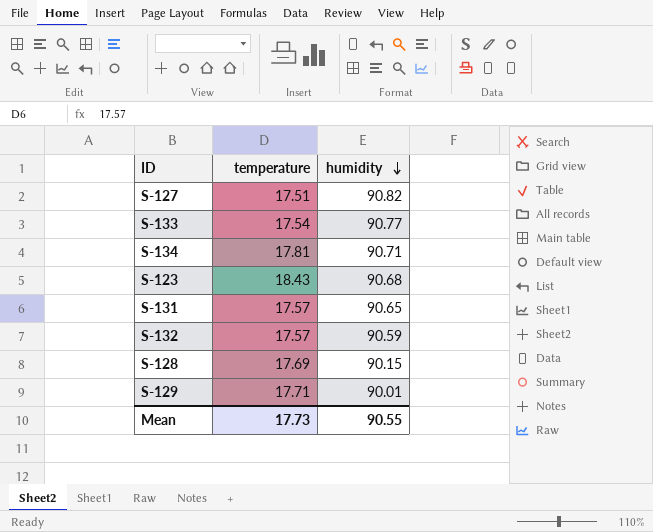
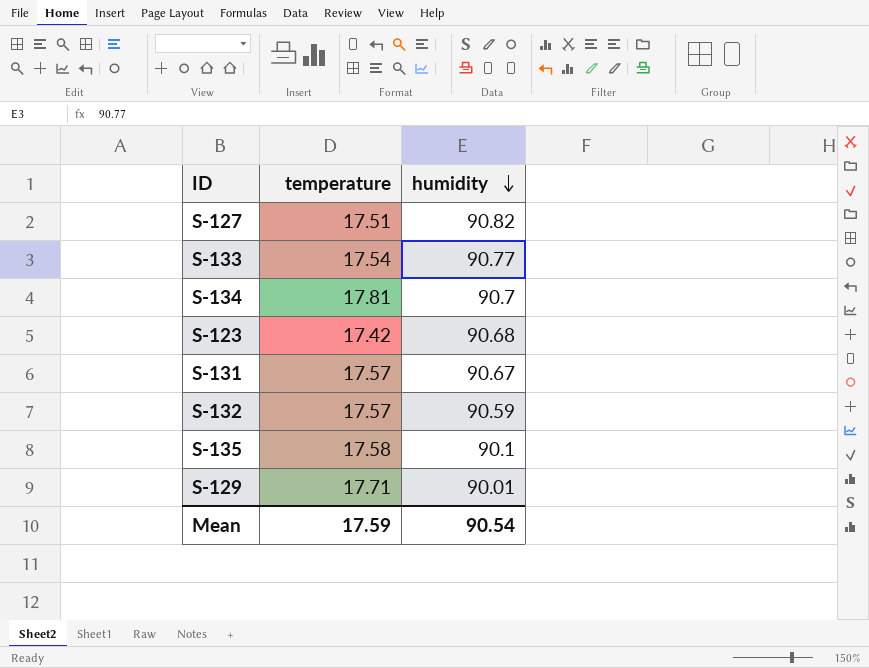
row S-128: 17.69 | 90.15 -> none
S-134 | humidity: 90.71 -> 90.7
S-123 | temperature: 18.43 -> 17.42
S-131 | humidity: 90.65 -> 90.67
row S-135: none -> 17.58 | 90.1
Mean | temperature: 17.73 -> 17.59
Mean | humidity: 90.55 -> 90.54

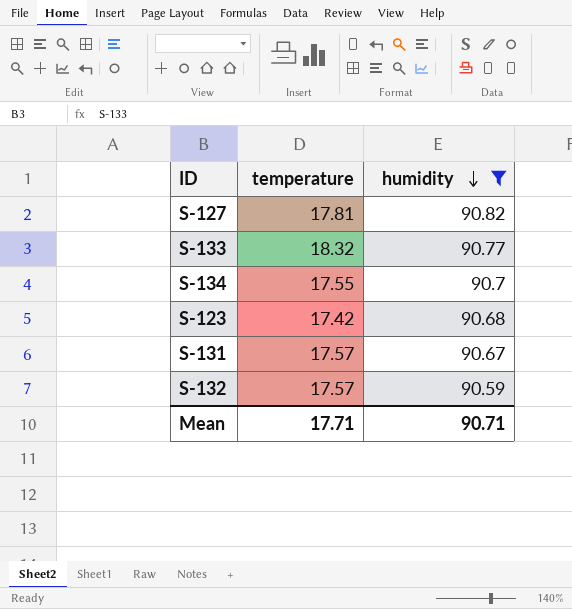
filter: none -> humidity >= 90.59
S-127 | temperature: 17.51 -> 17.81
S-133 | temperature: 17.54 -> 18.32
S-134 | temperature: 17.81 -> 17.55
Mean | temperature: 17.59 -> 17.71
Mean | humidity: 90.54 -> 90.71

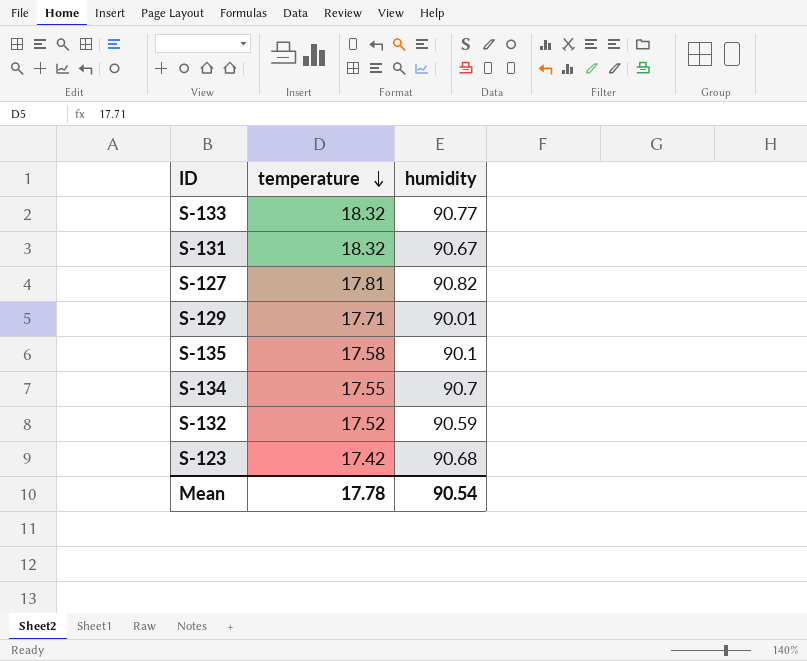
filter: humidity >= 90.59 -> none
row order: humidity descending -> temperature descending
S-131 | temperature: 17.57 -> 18.32
S-132 | temperature: 17.57 -> 17.52
Mean | temperature: 17.71 -> 17.78
Mean | humidity: 90.71 -> 90.54

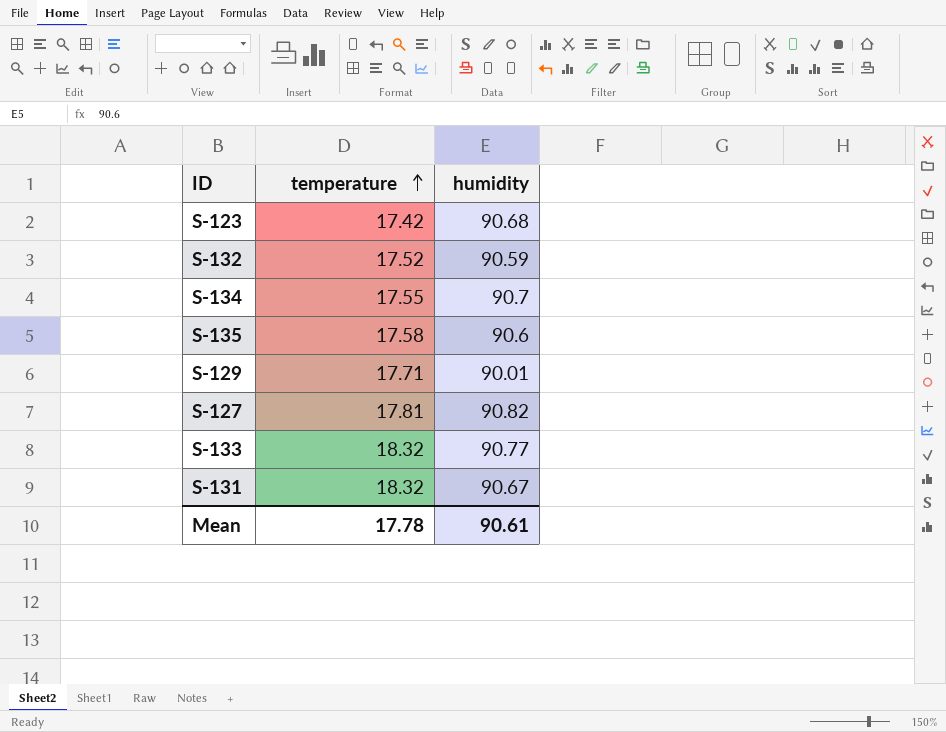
row order: temperature descending -> temperature ascending
S-135 | humidity: 90.1 -> 90.6
Mean | humidity: 90.54 -> 90.61

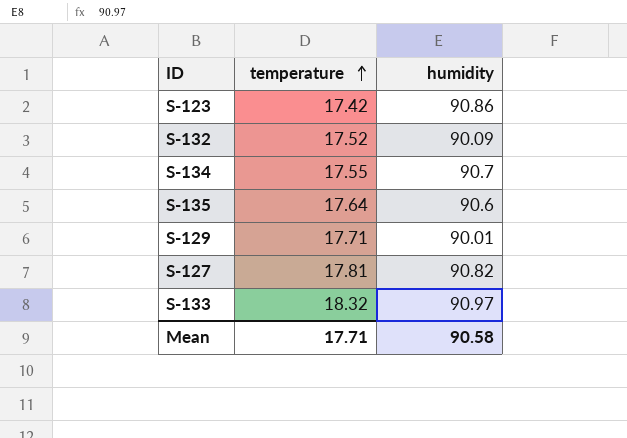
row S-131: 18.32 | 90.67 -> none
S-123 | humidity: 90.68 -> 90.86
S-132 | humidity: 90.59 -> 90.09
S-135 | temperature: 17.58 -> 17.64
S-133 | humidity: 90.77 -> 90.97
Mean | temperature: 17.78 -> 17.71
Mean | humidity: 90.61 -> 90.58

